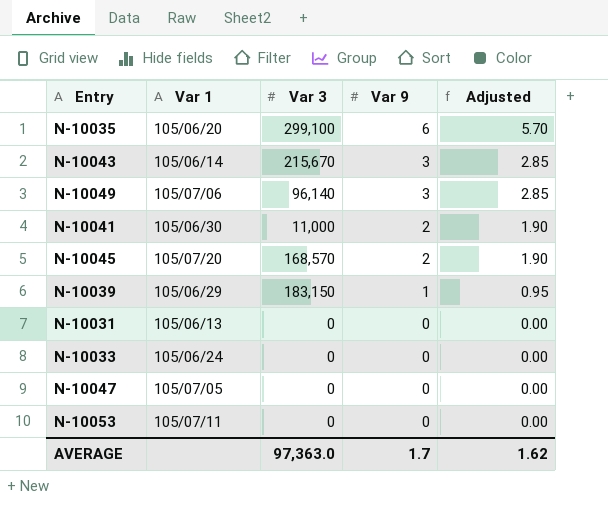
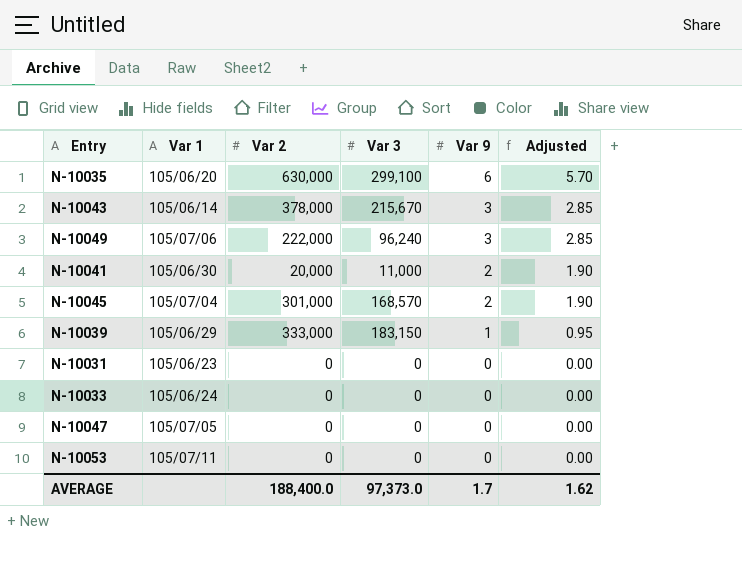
column Var 2 | position: none -> 3
N-10049 | Var 3: 96,140 -> 96,240
N-10045 | Var 1: 105/07/20 -> 105/07/04
N-10031 | Var 1: 105/06/13 -> 105/06/23
AVERAGE | Var 3: 97,363.0 -> 97,373.0

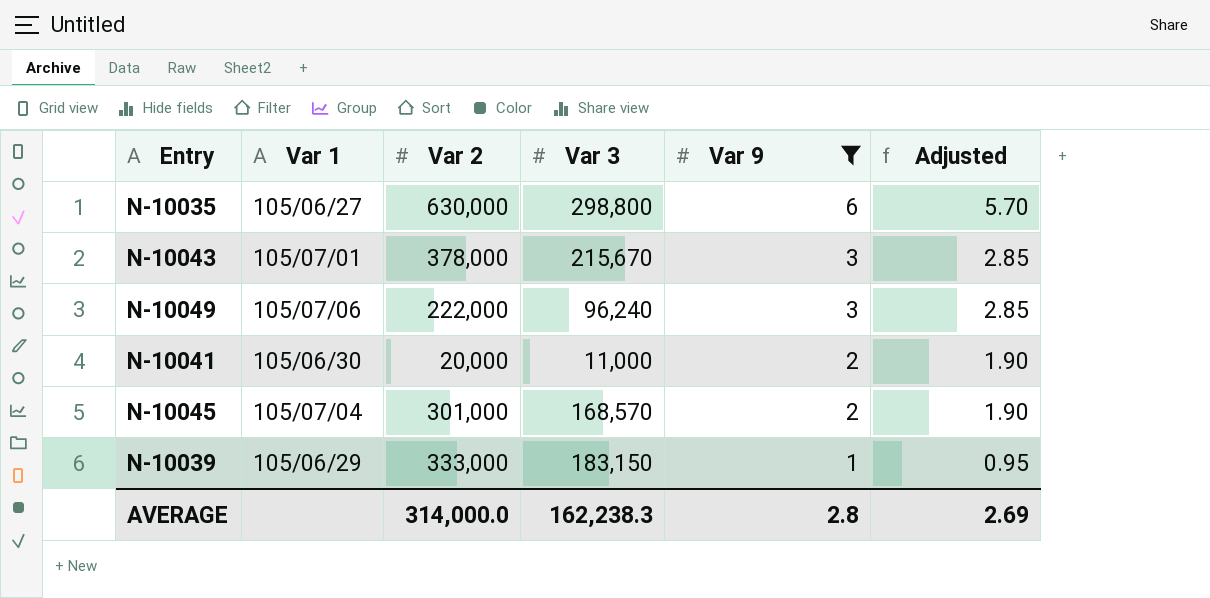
filter: none -> Var 9 != 0
N-10035 | Var 1: 105/06/20 -> 105/06/27
N-10035 | Var 3: 299,100 -> 298,800
N-10043 | Var 1: 105/06/14 -> 105/07/01
AVERAGE | Var 2: 188,400.0 -> 314,000.0
AVERAGE | Var 3: 97,373.0 -> 162,238.3
AVERAGE | Var 9: 1.7 -> 2.8
AVERAGE | Adjusted: 1.62 -> 2.69

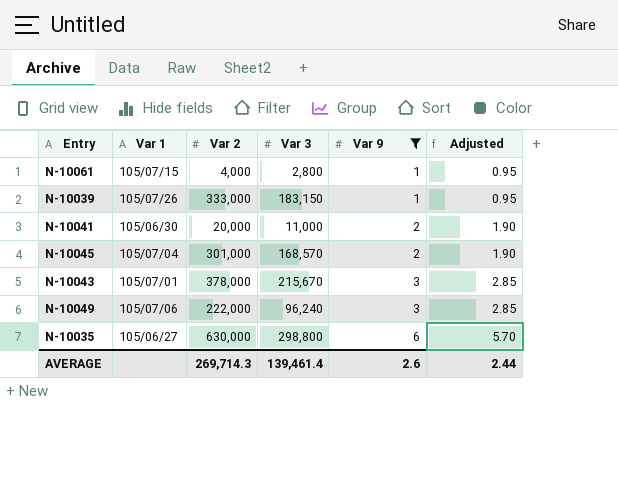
row order: Var 9 descending -> Var 9 ascending
row N-10061: none -> 105/07/15 | 4,000 | 2,800 | 1 | 0.95
N-10039 | Var 1: 105/06/29 -> 105/07/26
AVERAGE | Var 2: 314,000.0 -> 269,714.3
AVERAGE | Var 3: 162,238.3 -> 139,461.4
AVERAGE | Var 9: 2.8 -> 2.6
AVERAGE | Adjusted: 2.69 -> 2.44

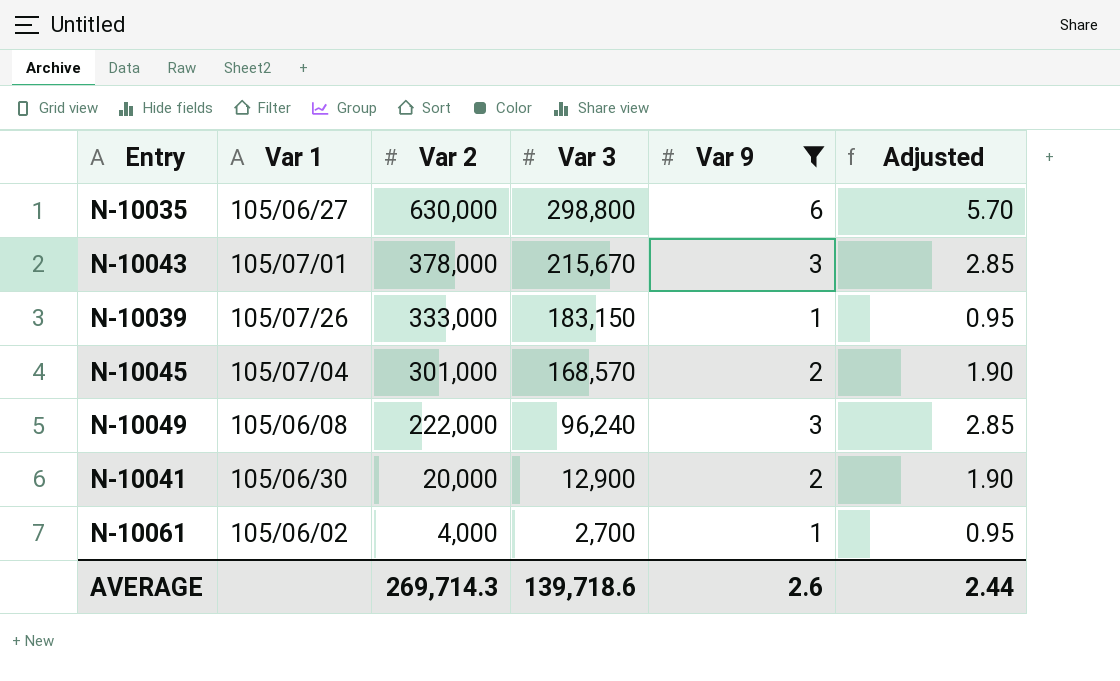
row order: Var 9 ascending -> Var 2 descending
N-10049 | Var 1: 105/07/06 -> 105/06/08
N-10041 | Var 3: 11,000 -> 12,900
N-10061 | Var 1: 105/07/15 -> 105/06/02
N-10061 | Var 3: 2,800 -> 2,700
AVERAGE | Var 3: 139,461.4 -> 139,718.6

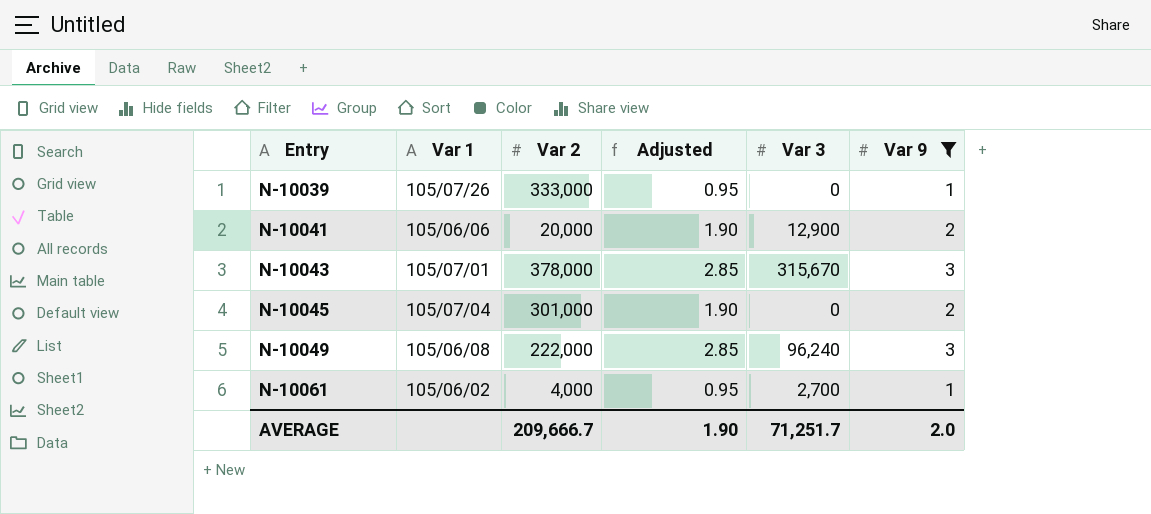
row order: Var 2 descending -> Entry ascending
column Adjusted | position: 6 -> 4
row N-10035: 105/06/27 | 630,000 | 298,800 | 6 | 5.70 -> none
N-10039 | Var 3: 183,150 -> 0
N-10041 | Var 1: 105/06/30 -> 105/06/06
N-10043 | Var 3: 215,670 -> 315,670
N-10045 | Var 3: 168,570 -> 0
AVERAGE | Var 2: 269,714.3 -> 209,666.7
AVERAGE | Adjusted: 2.44 -> 1.90
AVERAGE | Var 3: 139,718.6 -> 71,251.7
AVERAGE | Var 9: 2.6 -> 2.0

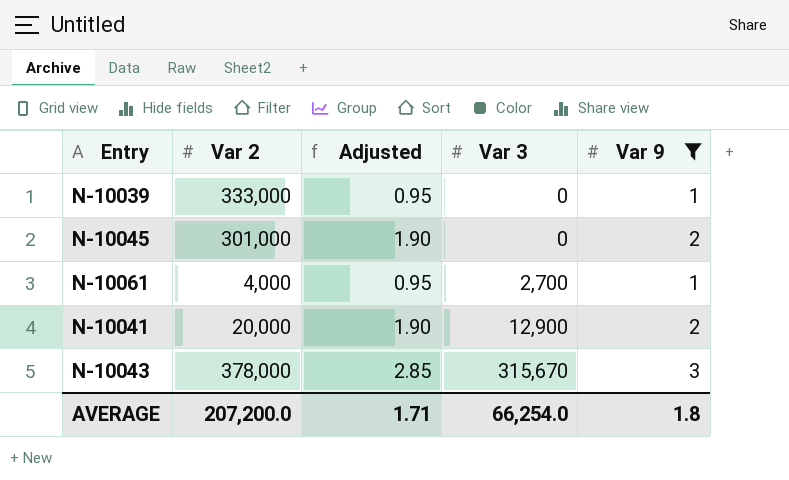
row order: Entry ascending -> Var 3 ascending
column Var 1 | position: 2 -> none
row N-10049: 105/06/08 | 222,000 | 2.85 | 96,240 | 3 -> none
AVERAGE | Var 2: 209,666.7 -> 207,200.0
AVERAGE | Adjusted: 1.90 -> 1.71
AVERAGE | Var 3: 71,251.7 -> 66,254.0
AVERAGE | Var 9: 2.0 -> 1.8

